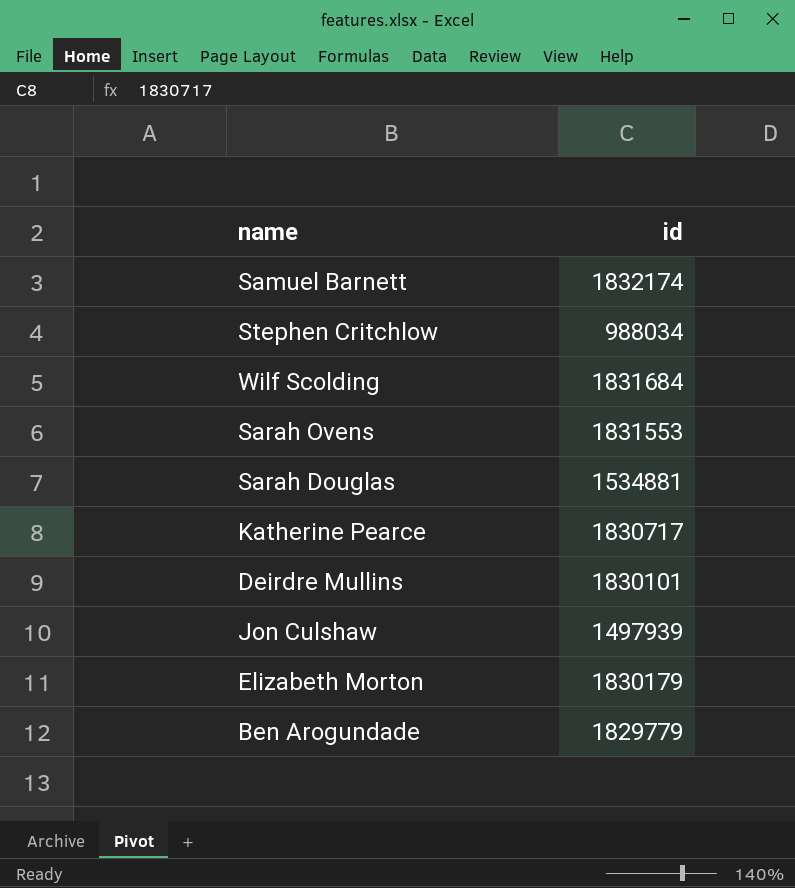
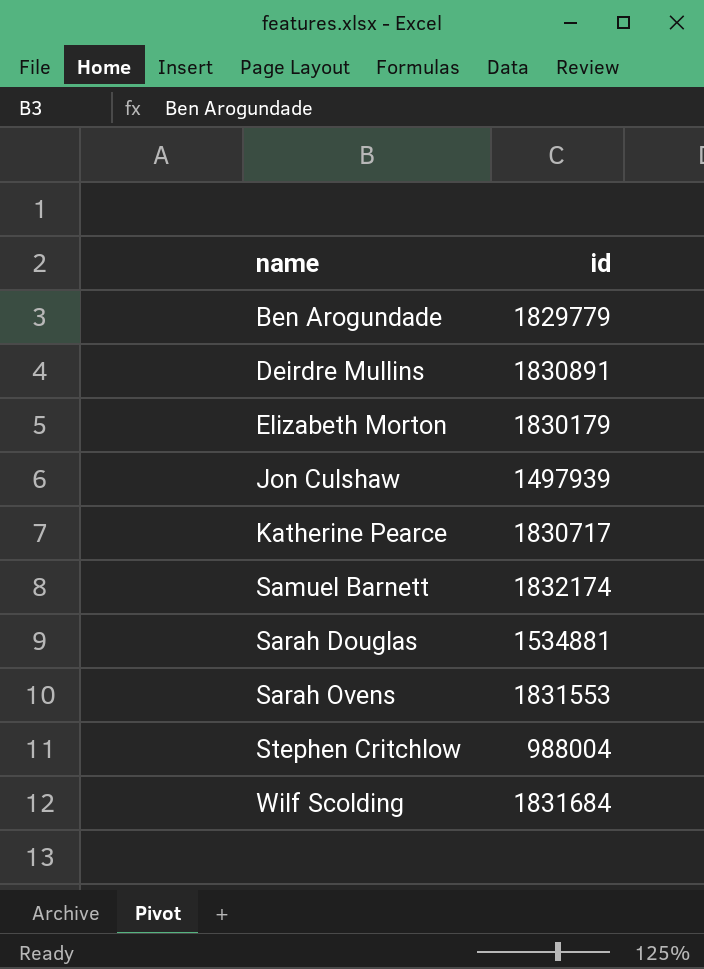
row order: none -> name ascending
Deirdre Mullins | id: 1830101 -> 1830891
Stephen Critchlow | id: 988034 -> 988004

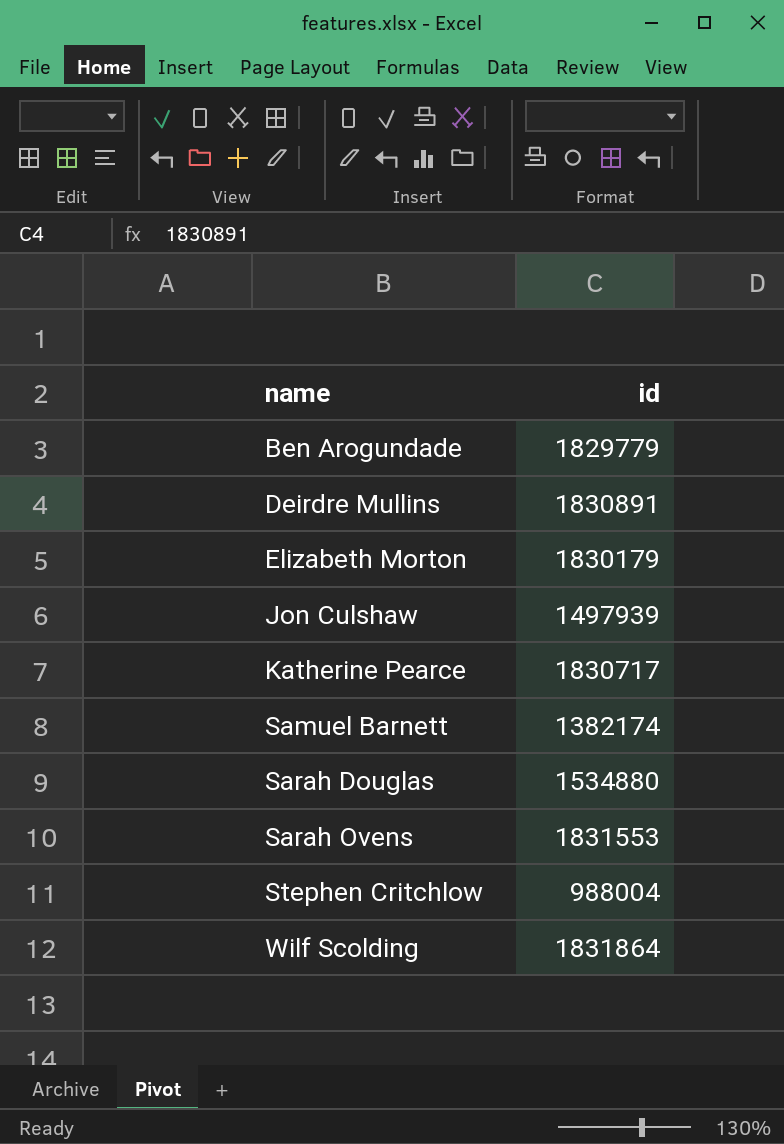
Samuel Barnett | id: 1832174 -> 1382174
Sarah Douglas | id: 1534881 -> 1534880
Wilf Scolding | id: 1831684 -> 1831864

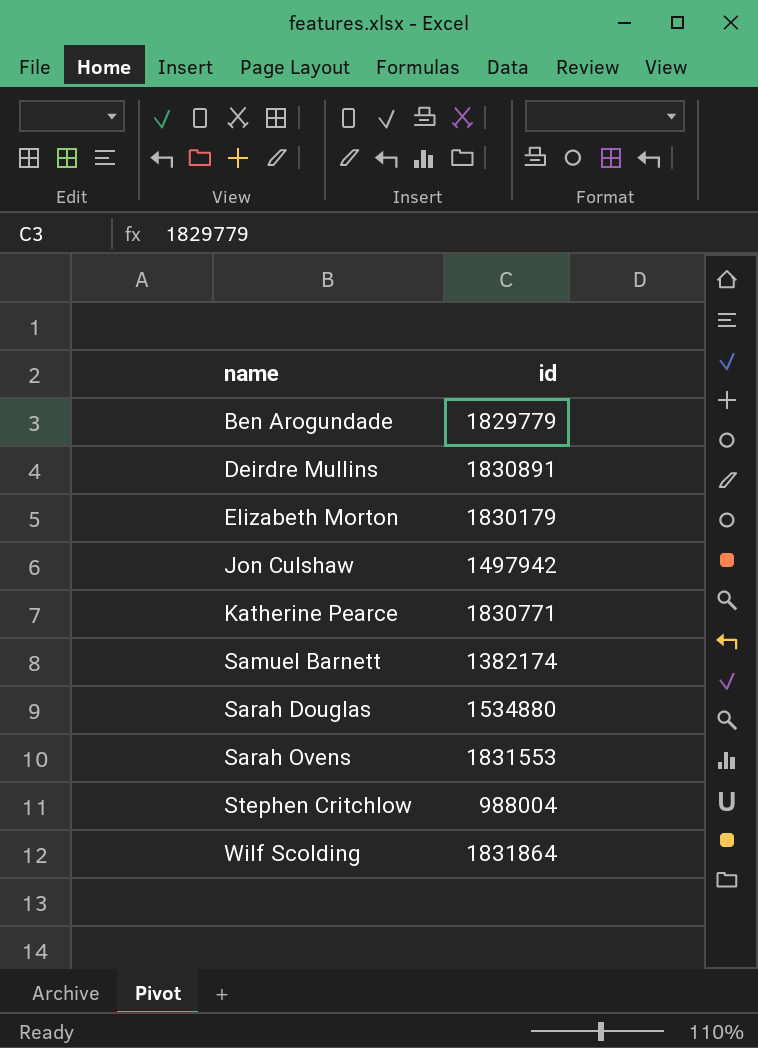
Jon Culshaw | id: 1497939 -> 1497942
Katherine Pearce | id: 1830717 -> 1830771

